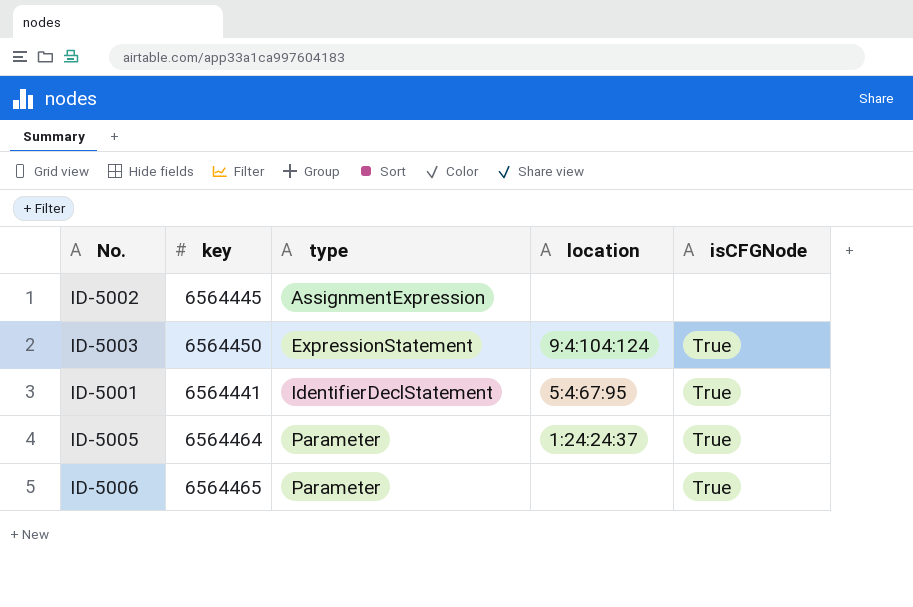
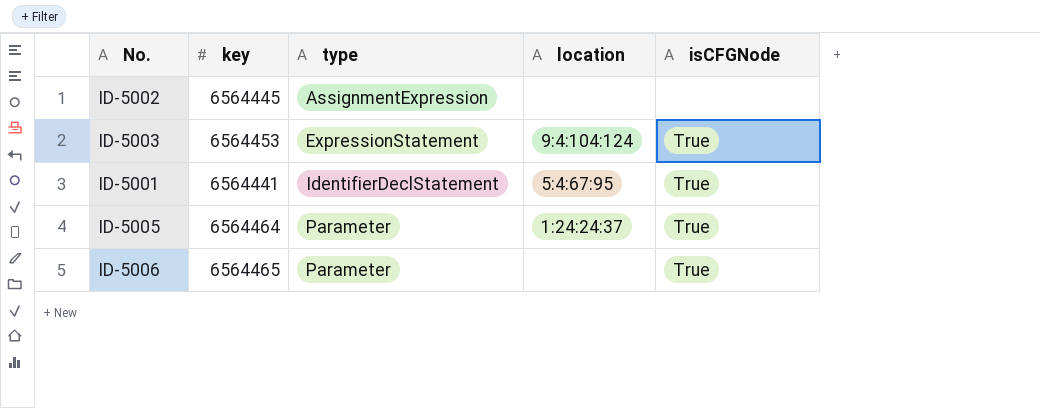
ID-5003 | key: 6564450 -> 6564453

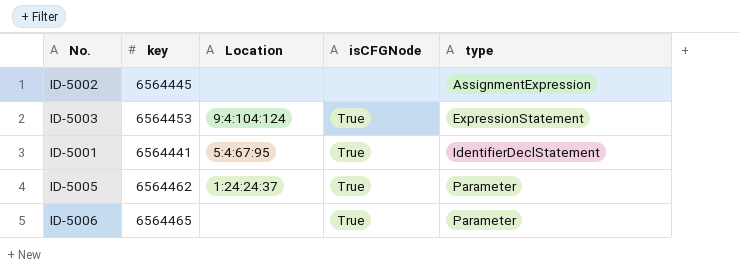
column name: location -> Location
column type | position: 3 -> 5
ID-5005 | key: 6564464 -> 6564462

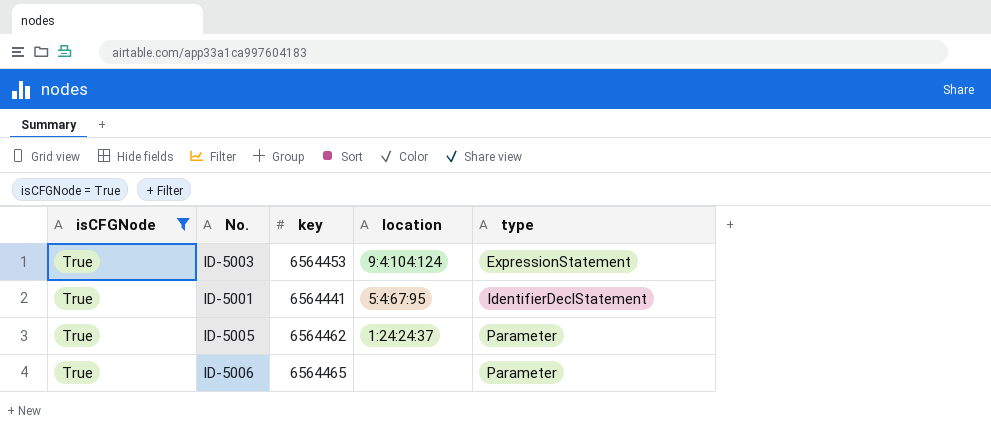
filter: none -> isCFGNode = True
column isCFGNode | position: 4 -> 1
column name: Location -> location

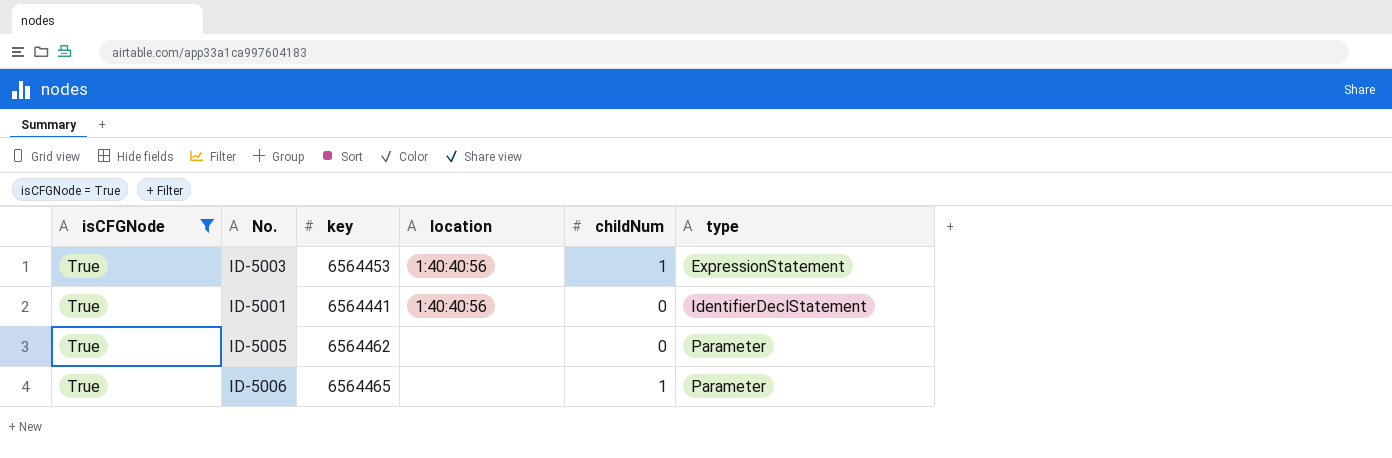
column childNum | position: none -> 5
ID-5003 | location: 9:4:104:124 -> 1:40:40:56
ID-5001 | location: 5:4:67:95 -> 1:40:40:56
ID-5005 | location: 1:24:24:37 -> none

